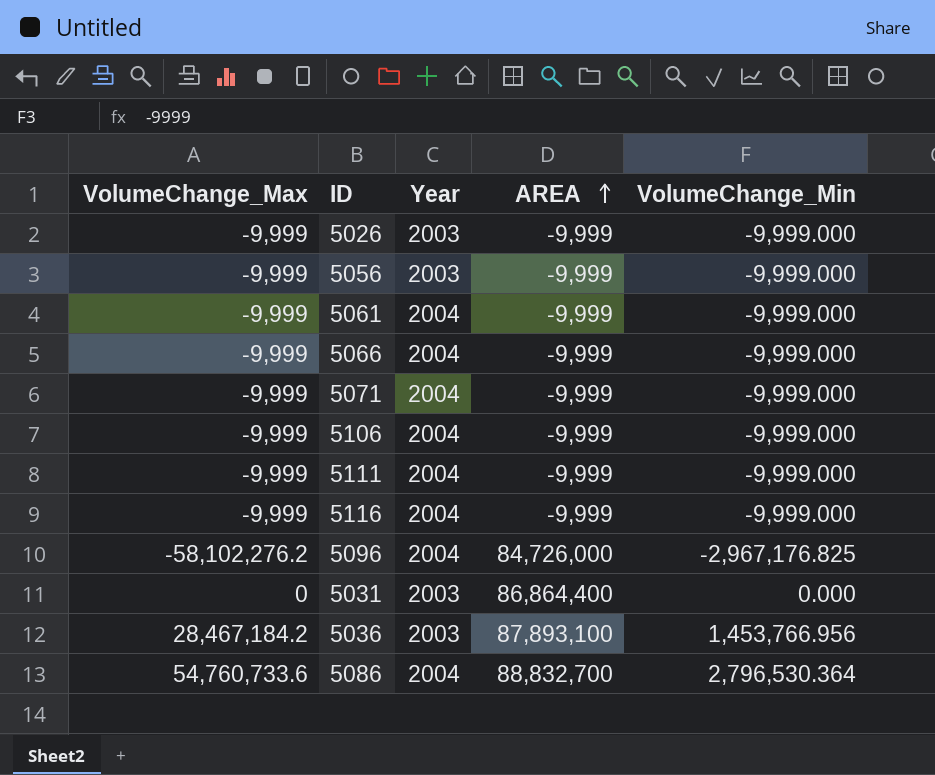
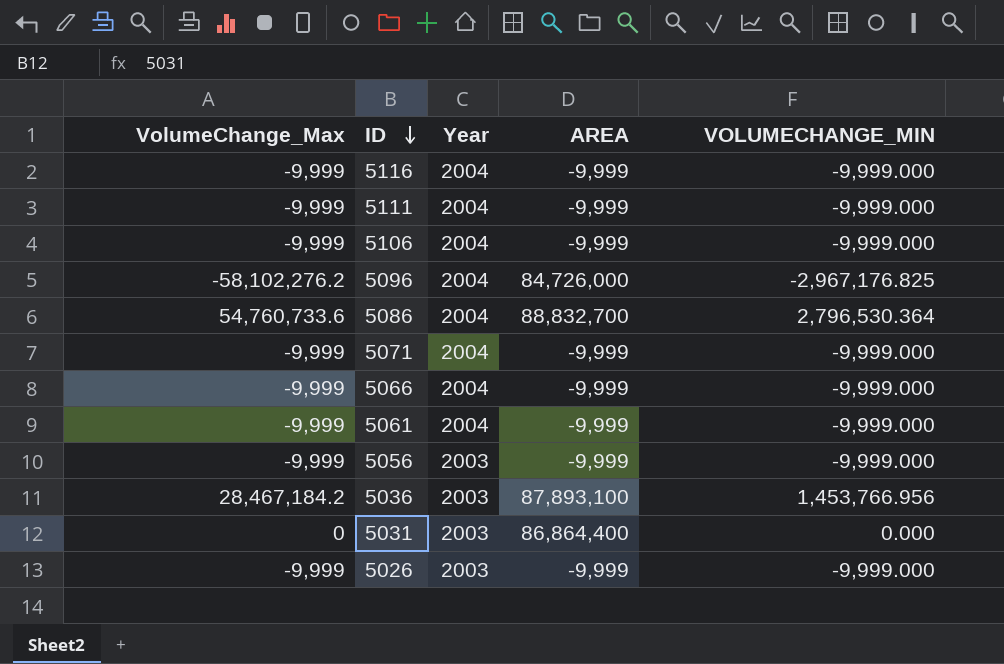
row order: AREA ascending -> ID descending
column name: VolumeChange_Min -> VOLUMECHANGE_MIN

